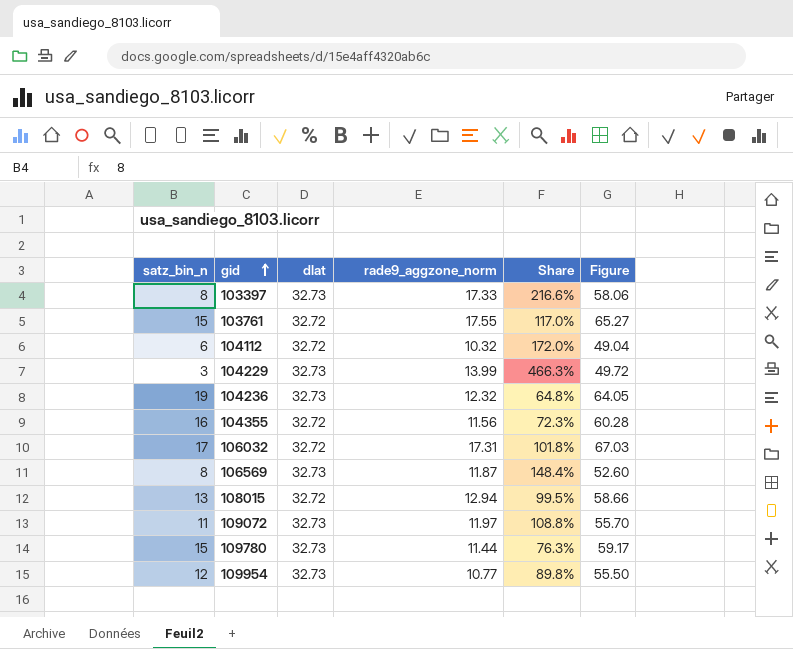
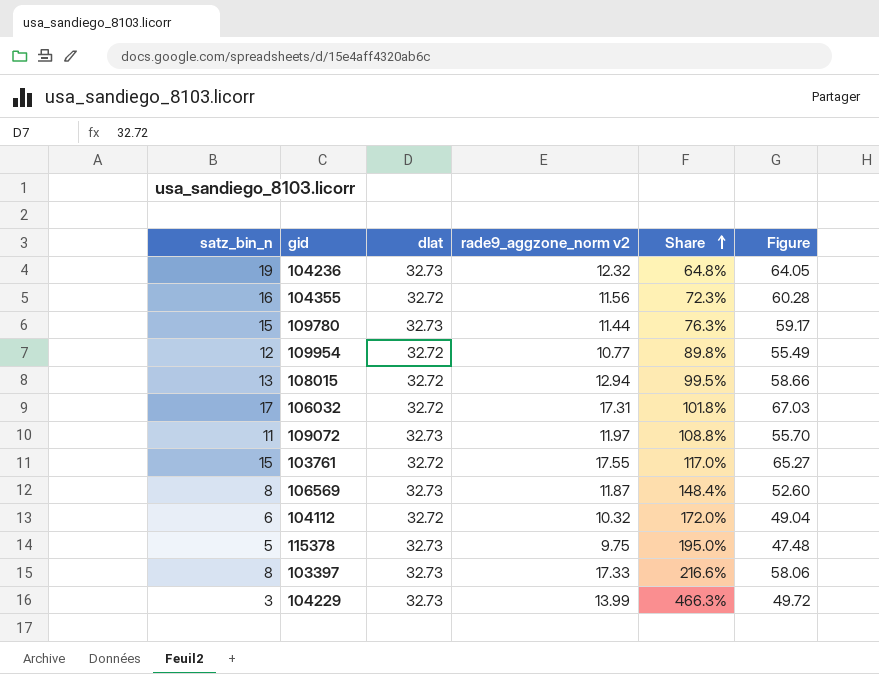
row order: gid ascending -> Share ascending
column name: rade9_aggzone_norm -> rade9_aggzone_norm v2
109954 | dlat: 32.73 -> 32.72
109954 | Figure: 55.50 -> 55.49
row 115378: none -> 5 | 32.73 | 9.75 | 195.0% | 47.48

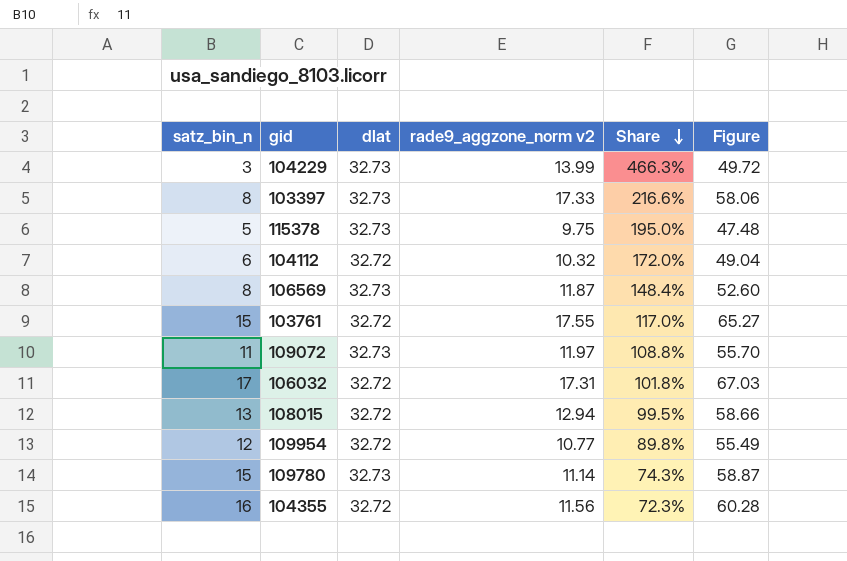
row order: Share ascending -> Share descending
row 104236: 19 | 32.73 | 12.32 | 64.8% | 64.05 -> none
109780 | rade9_aggzone_norm v2: 11.44 -> 11.14
109780 | Share: 76.3% -> 74.3%
109780 | Figure: 59.17 -> 58.87

